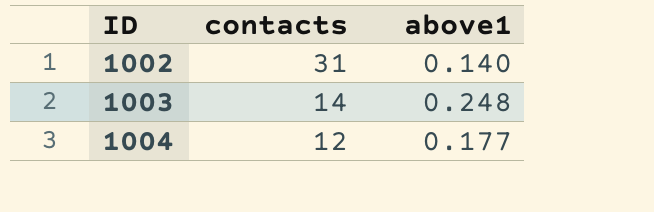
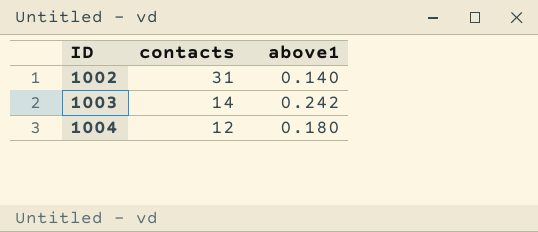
1003 | above1: 0.248 -> 0.242
1004 | above1: 0.177 -> 0.180

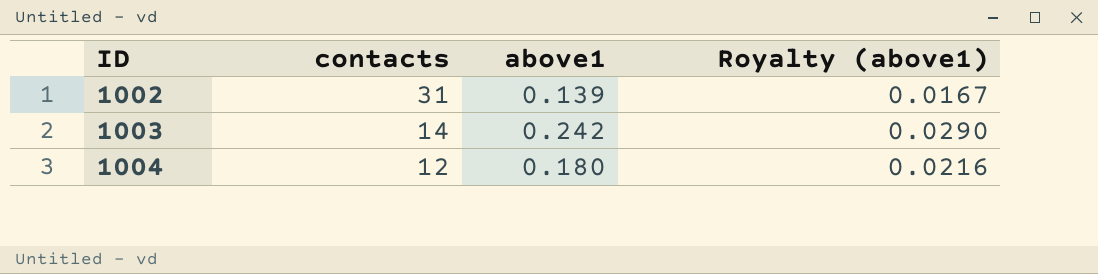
column Royalty (above1) | formula: none -> [above1] * 0.12
1002 | above1: 0.140 -> 0.139

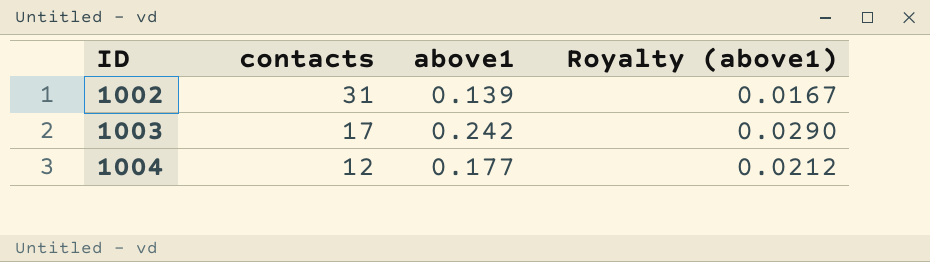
1003 | contacts: 14 -> 17
1004 | above1: 0.180 -> 0.177
1004 | Royalty (above1): 0.0216 -> 0.0212

